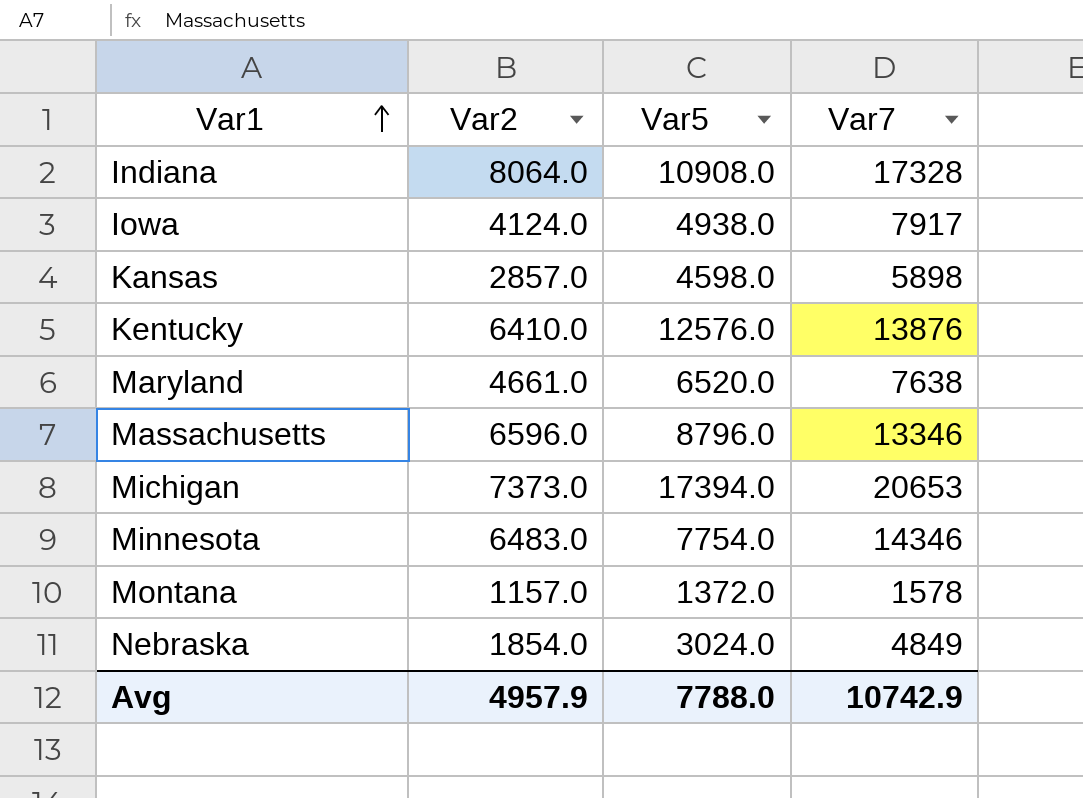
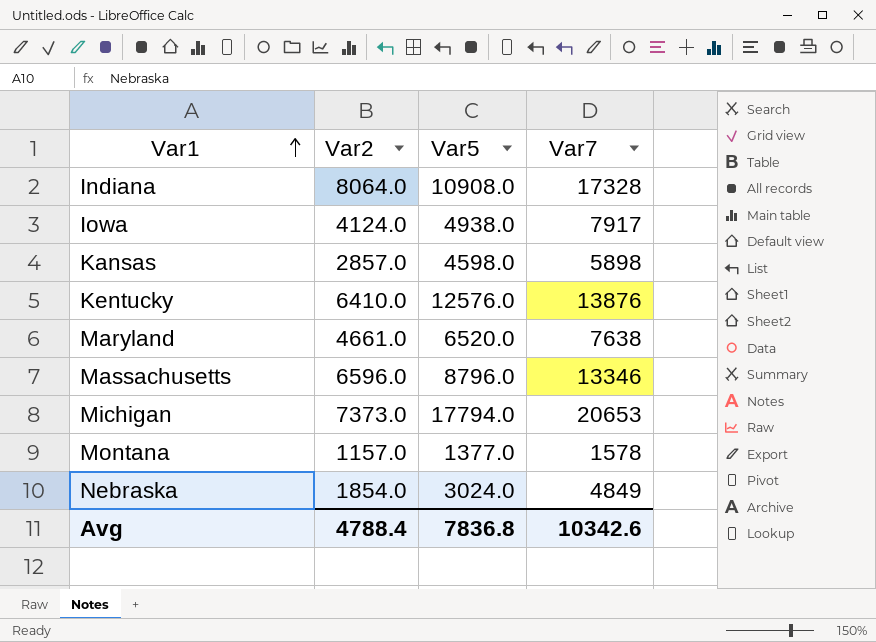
row Minnesota: 6483.0 | 7754.0 | 14346 -> none
Michigan | Var5: 17394.0 -> 17794.0
Montana | Var5: 1372.0 -> 1377.0
Avg | Var2: 4957.9 -> 4788.4
Avg | Var5: 7788.0 -> 7836.8
Avg | Var7: 10742.9 -> 10342.6

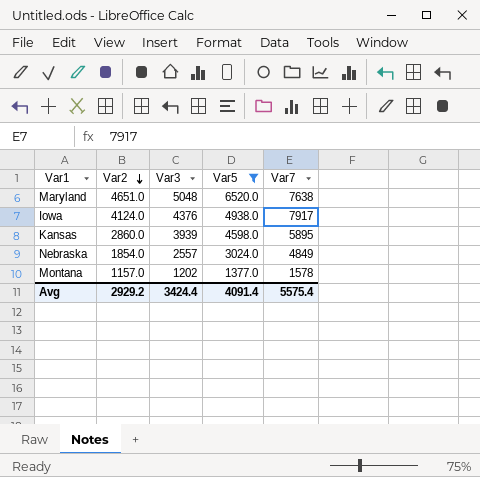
filter: none -> Var5 <= 6520.0
row order: Var1 ascending -> Var2 descending
column Var3 | position: none -> 3
Maryland | Var2: 4661.0 -> 4651.0
Kansas | Var2: 2857.0 -> 2860.0
Kansas | Var7: 5898 -> 5895
Avg | Var2: 4788.4 -> 2929.2
Avg | Var5: 7836.8 -> 4091.4
Avg | Var7: 10342.6 -> 5575.4

